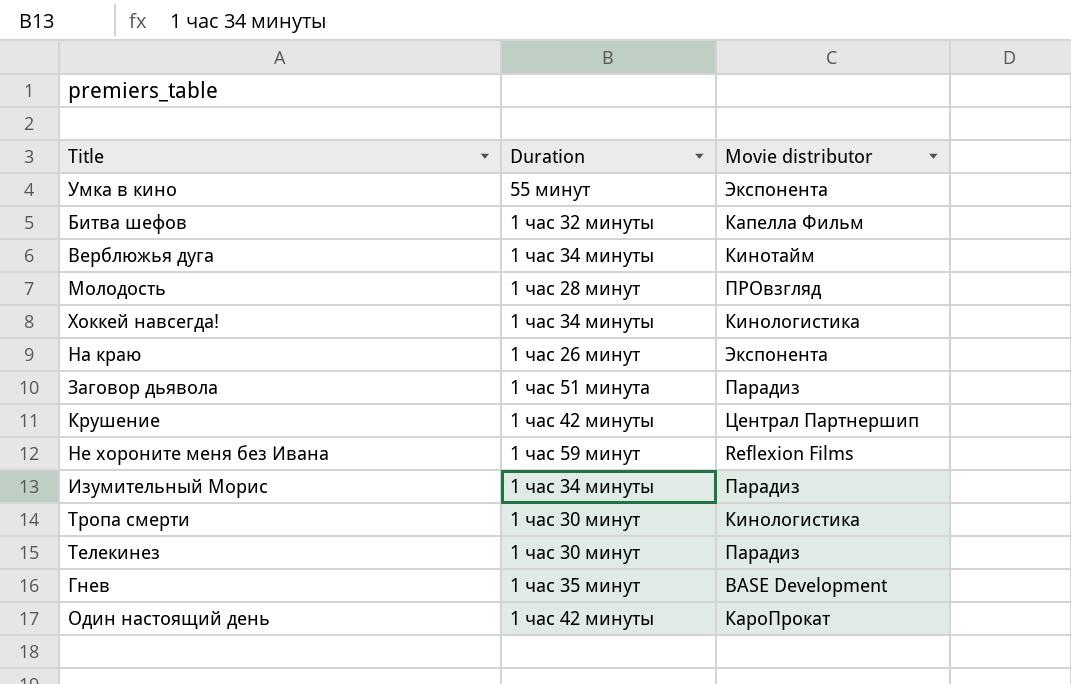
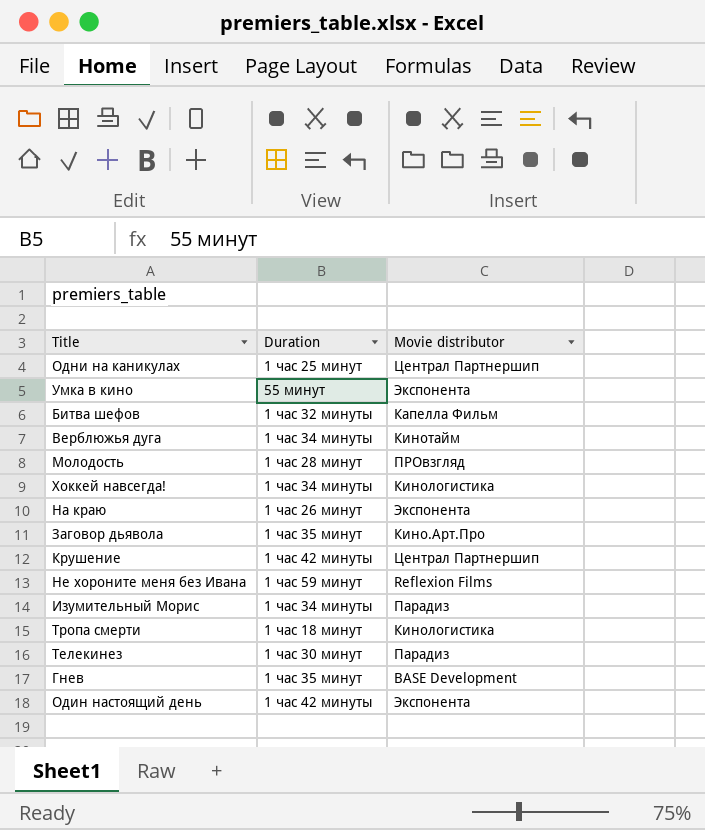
row Одни на каникулах: none -> 1 час 25 минут | Централ Партнершип
Заговор дьявола | Duration: 1 час 51 минута -> 1 час 35 минут
Заговор дьявола | Movie distributor: Парадиз -> Кино.Арт.Про
Тропа смерти | Duration: 1 час 30 минут -> 1 час 18 минут
Один настоящий день | Movie distributor: КароПрокат -> Экспонента

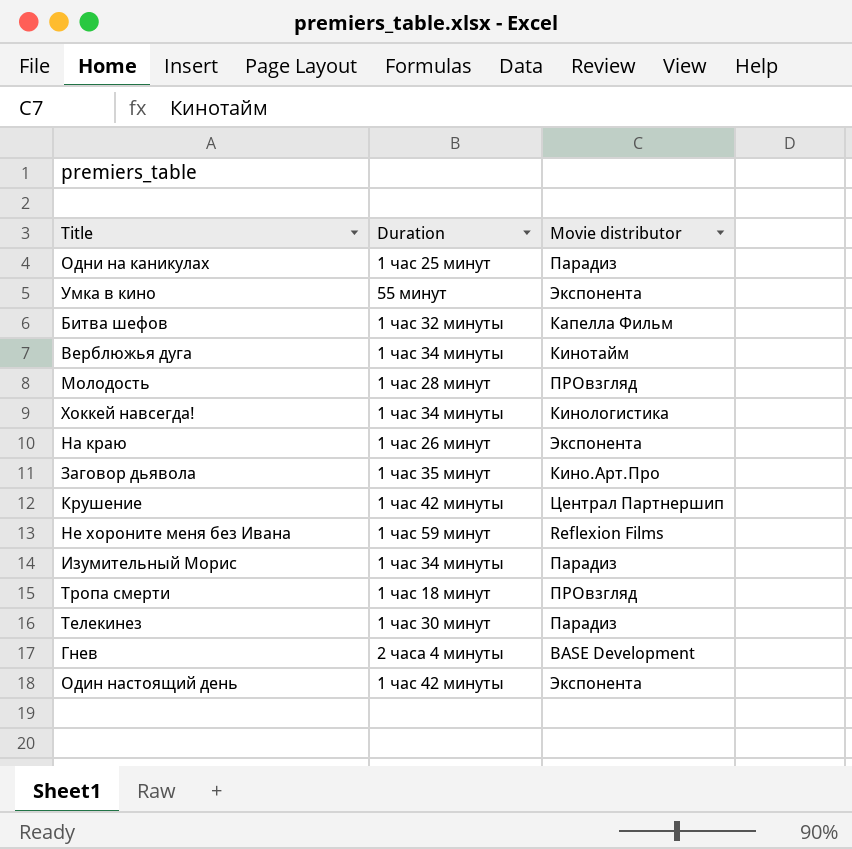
Одни на каникулах | Movie distributor: Централ Партнершип -> Парадиз
Тропа смерти | Movie distributor: Кинологистика -> ПРОвзгляд
Гнев | Duration: 1 час 35 минут -> 2 часа 4 минуты

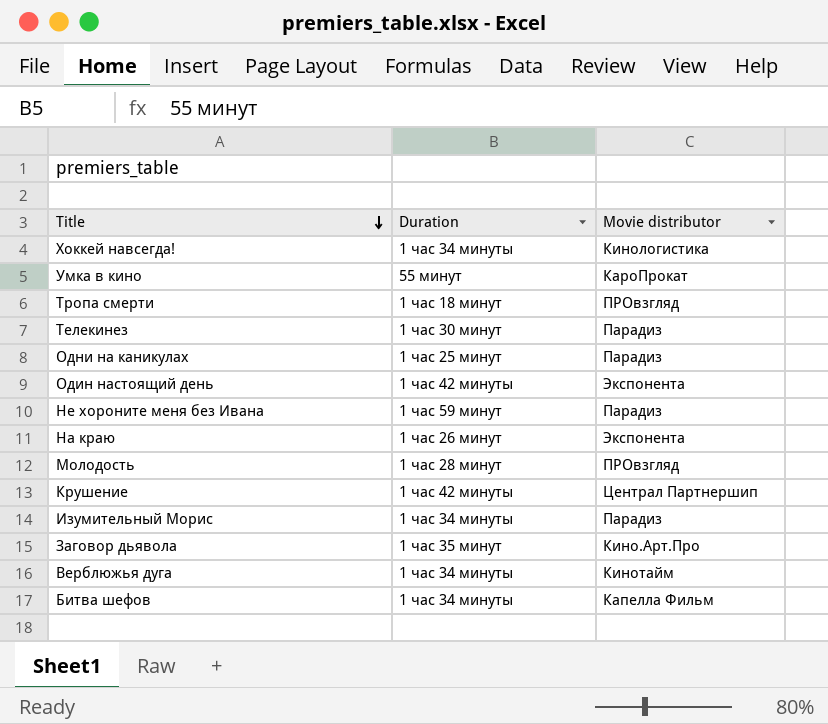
row order: none -> Title descending
row Гнев: 2 часа 4 минуты | BASE Development -> none
Умка в кино | Movie distributor: Экспонента -> КароПрокат
Не хороните меня без Ивана | Movie distributor: Reflexion Films -> Парадиз
Битва шефов | Duration: 1 час 32 минуты -> 1 час 34 минуты

